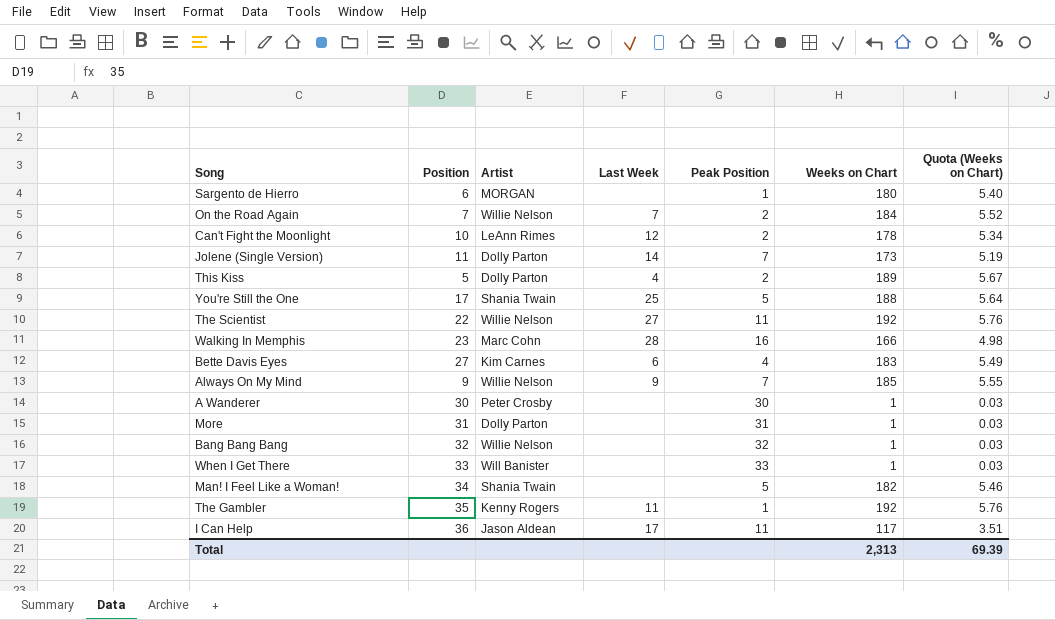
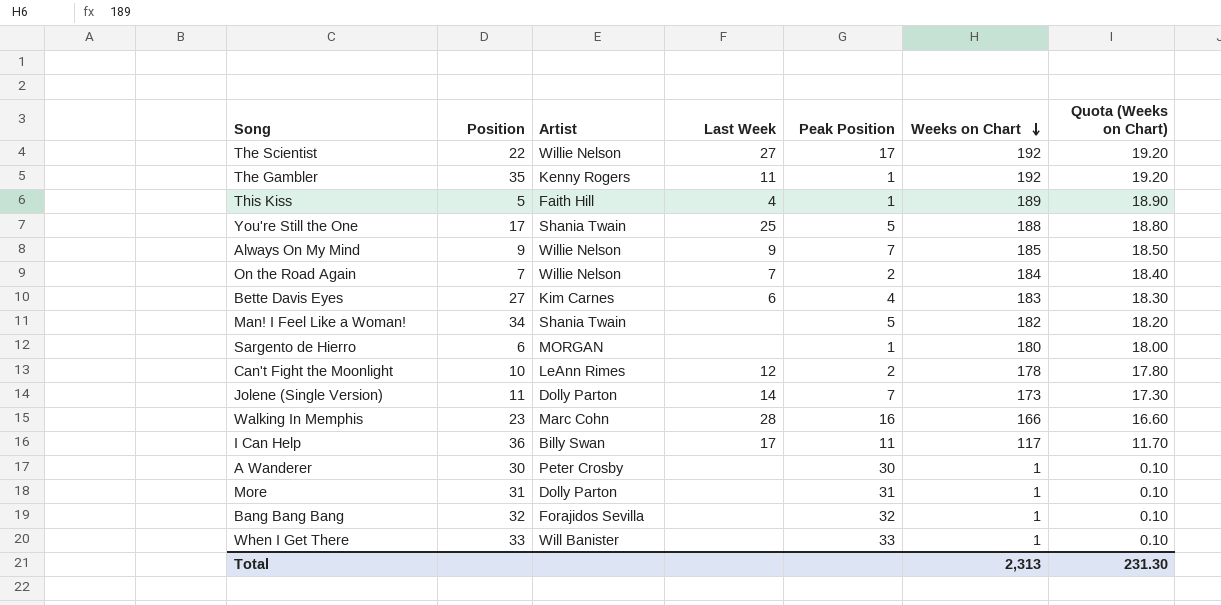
row order: none -> Weeks on Chart descending
column Quota (Weeks on Chart) | formula: [Weeks on Chart] * 0.03 -> [Weeks on Chart] * 0.1
The Scientist | Peak Position: 11 -> 17
This Kiss | Artist: Dolly Parton -> Faith Hill
This Kiss | Peak Position: 2 -> 1
I Can Help | Artist: Jason Aldean -> Billy Swan
Bang Bang Bang | Artist: Willie Nelson -> Forajidos Sevilla
Total | Quota (Weeks on Chart): 69.39 -> 231.30

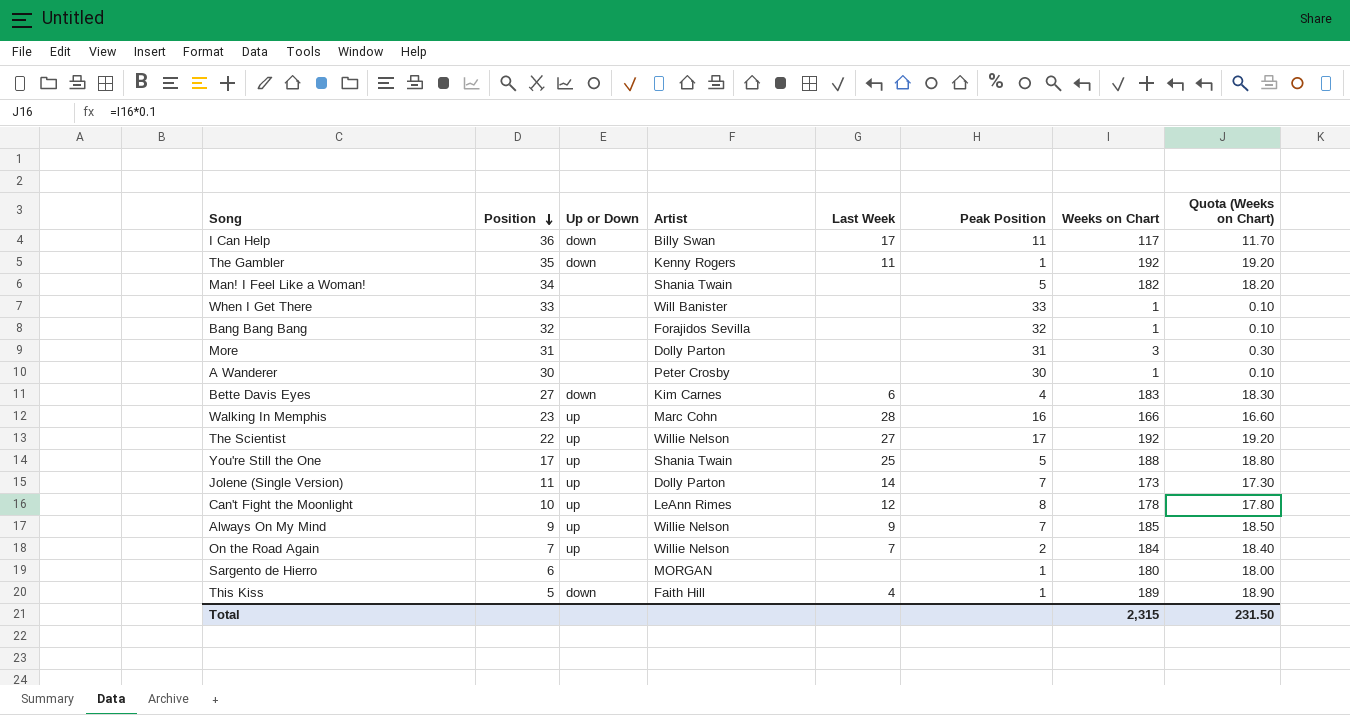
row order: Weeks on Chart descending -> Position descending
column Up or Down | position: none -> 3
More | Weeks on Chart: 1 -> 3
More | Quota (Weeks on Chart): 0.10 -> 0.30
Can't Fight the Moonlight | Peak Position: 2 -> 8
Total | Weeks on Chart: 2,313 -> 2,315
Total | Quota (Weeks on Chart): 231.30 -> 231.50

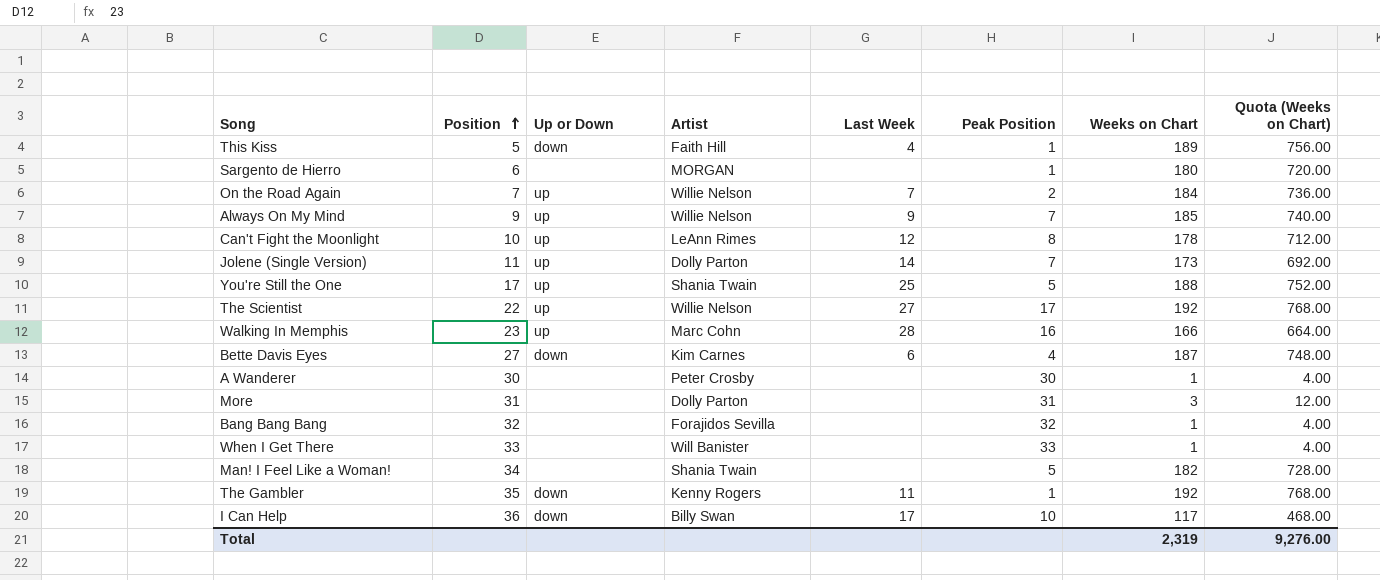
row order: Position descending -> Position ascending
column Quota (Weeks on Chart) | formula: [Weeks on Chart] * 0.1 -> [Weeks on Chart] * 4
Bette Davis Eyes | Weeks on Chart: 183 -> 187
I Can Help | Peak Position: 11 -> 10
Total | Weeks on Chart: 2,315 -> 2,319
Total | Quota (Weeks on Chart): 231.50 -> 9,276.00

